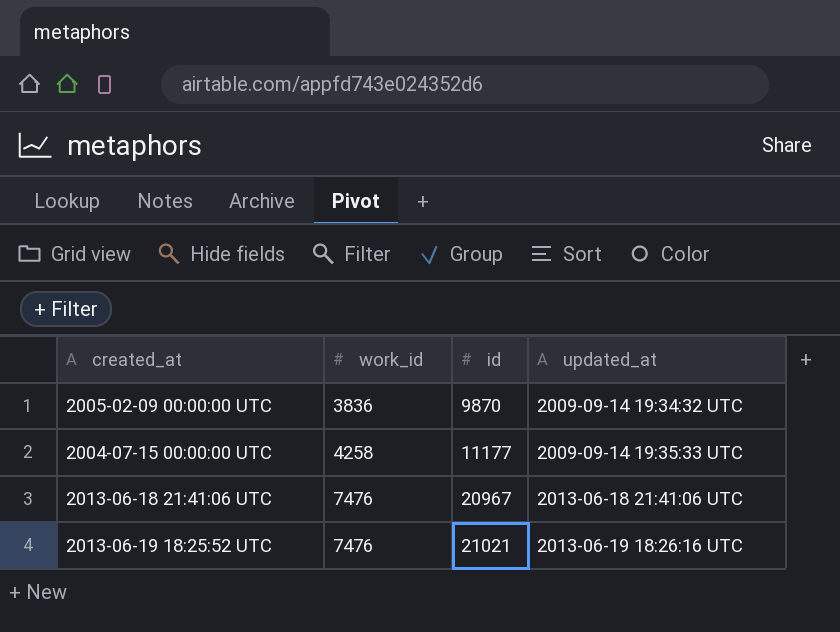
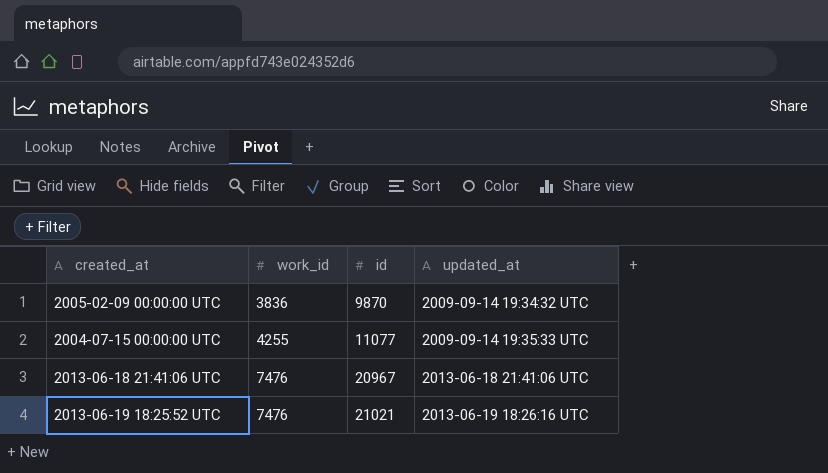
2004-07-15 00:00:00 UTC | work_id: 4258 -> 4255
2004-07-15 00:00:00 UTC | id: 11177 -> 11077

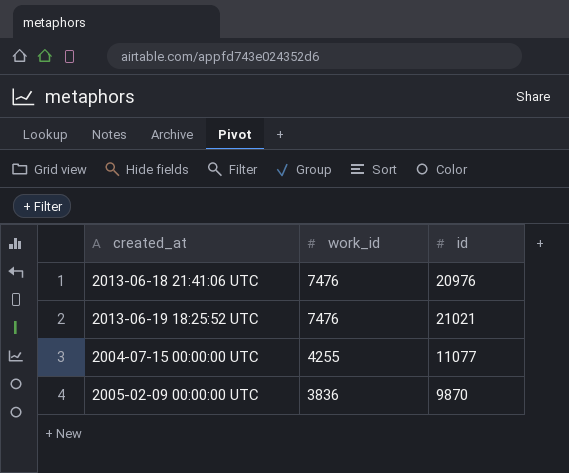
row order: work_id ascending -> work_id descending
column updated_at | position: 4 -> none
2013-06-18 21:41:06 UTC | id: 20967 -> 20976

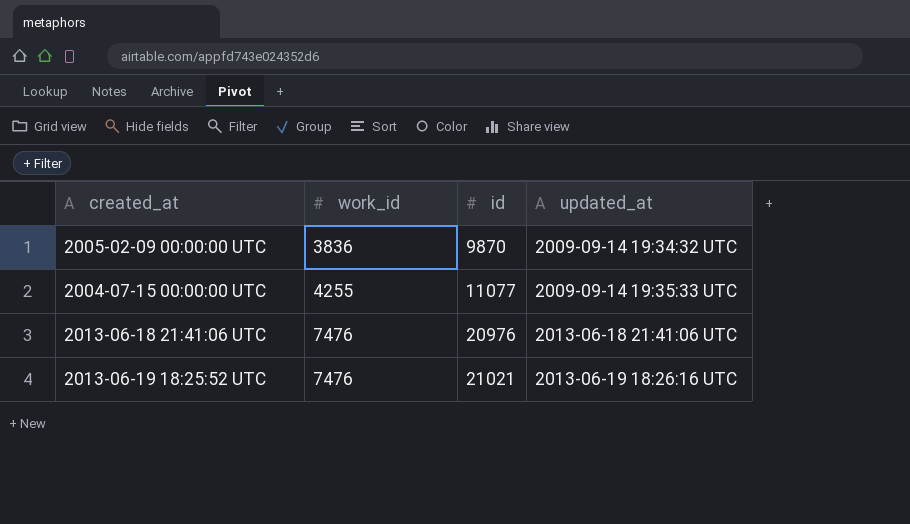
row order: work_id descending -> work_id ascending
column updated_at | position: none -> 4

